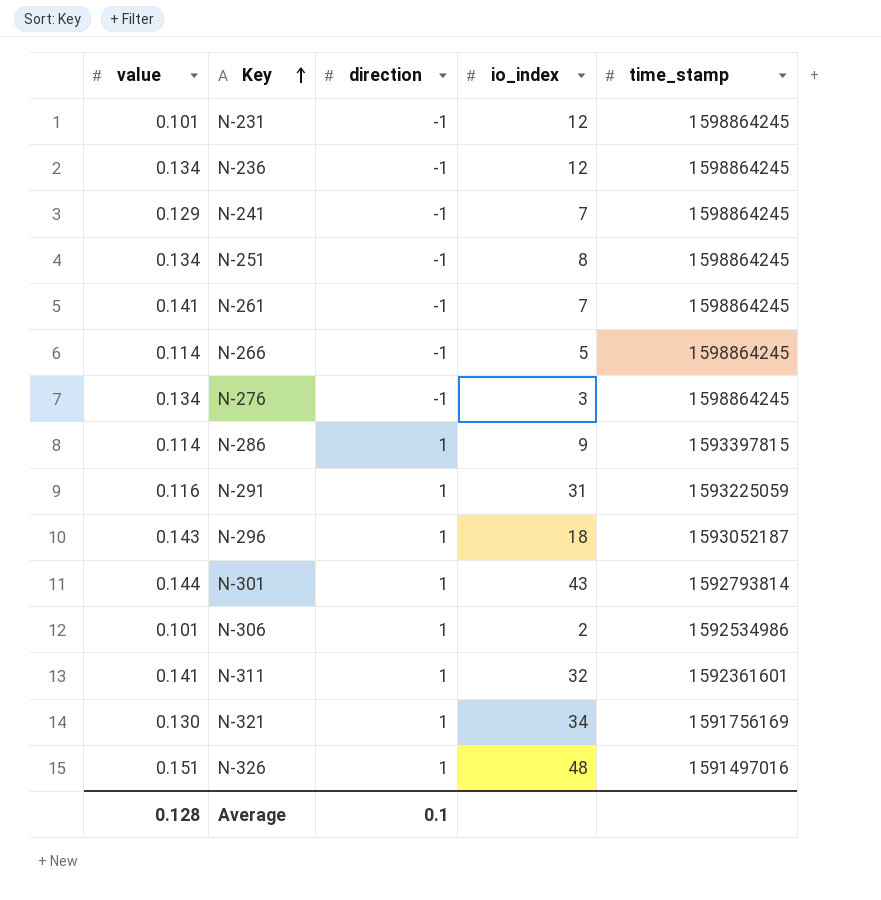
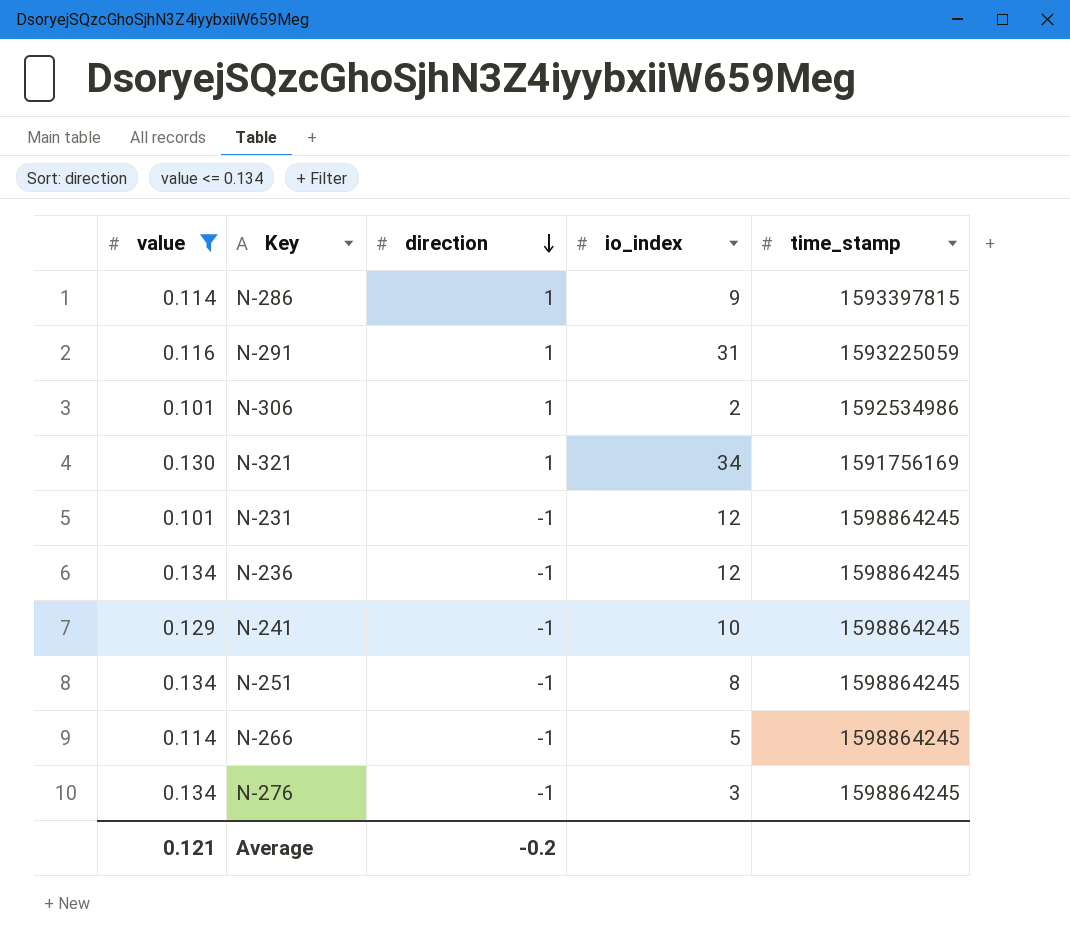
filter: none -> value <= 0.134
row order: Key ascending -> direction descending
N-241 | io_index: 7 -> 10
Average | value: 0.128 -> 0.121
Average | direction: 0.1 -> -0.2

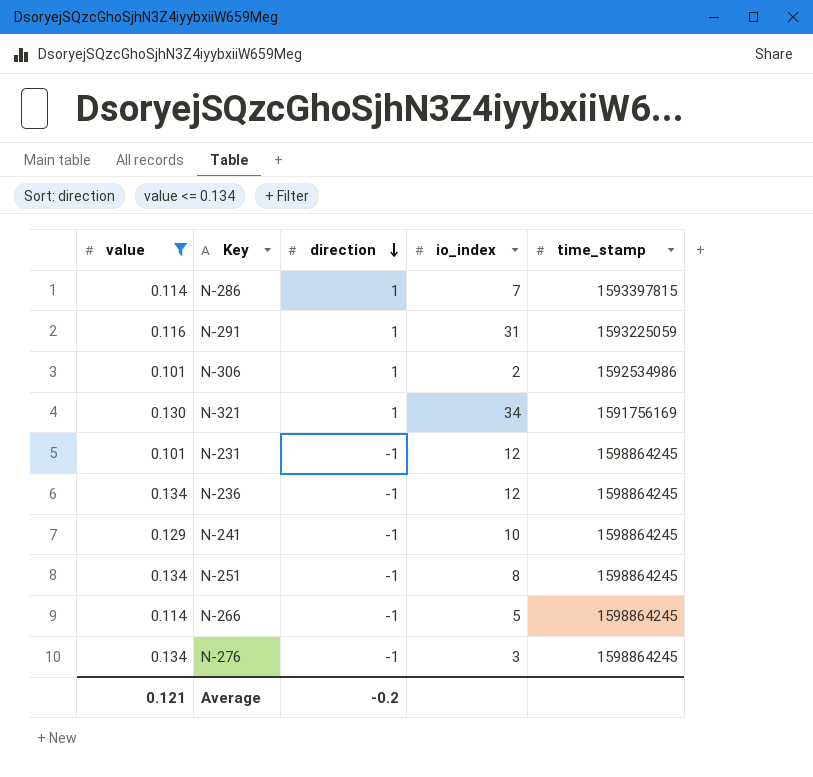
N-286 | io_index: 9 -> 7

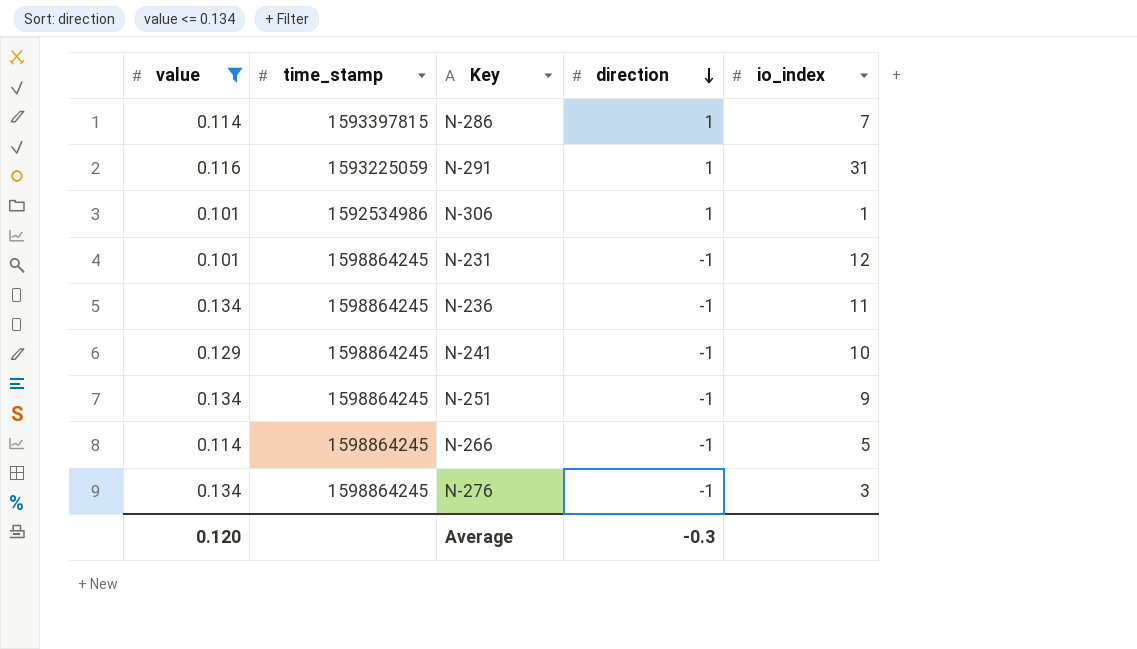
column time_stamp | position: 5 -> 2
row N-321: 0.130 | 1 | 34 | 1591756169 -> none
N-306 | io_index: 2 -> 1
N-236 | io_index: 12 -> 11
N-251 | io_index: 8 -> 9
Average | value: 0.121 -> 0.120
Average | direction: -0.2 -> -0.3

